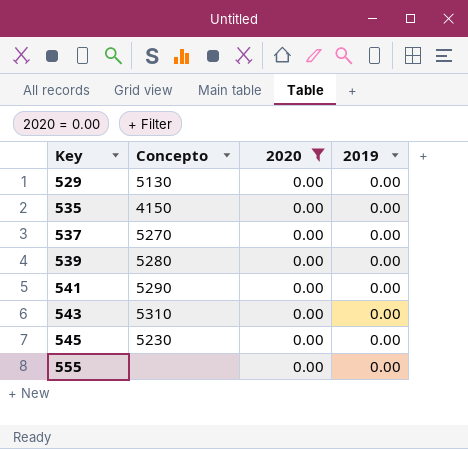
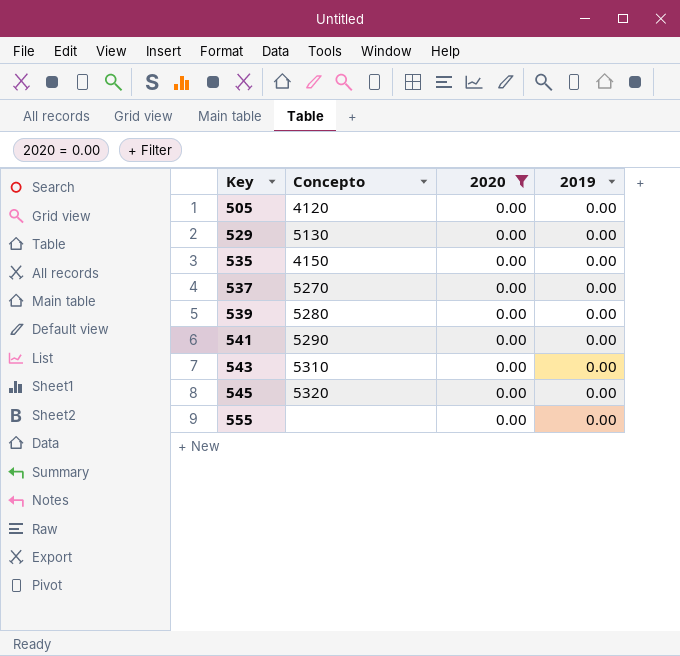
row 505: none -> 4120 | 0.00 | 0.00
545 | Concepto: 5230 -> 5320

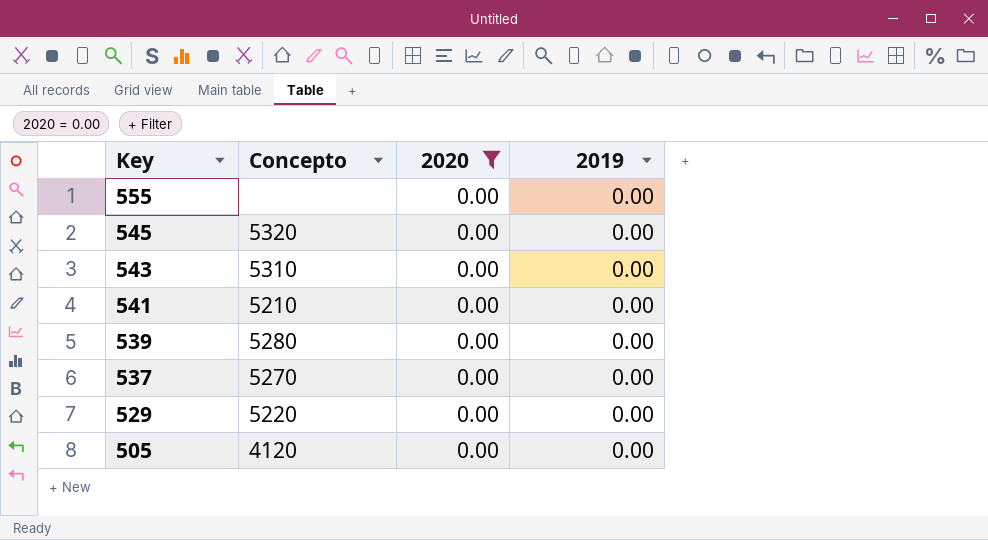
row order: Key ascending -> Key descending
row 535: 4150 | 0.00 | 0.00 -> none
541 | Concepto: 5290 -> 5210
529 | Concepto: 5130 -> 5220

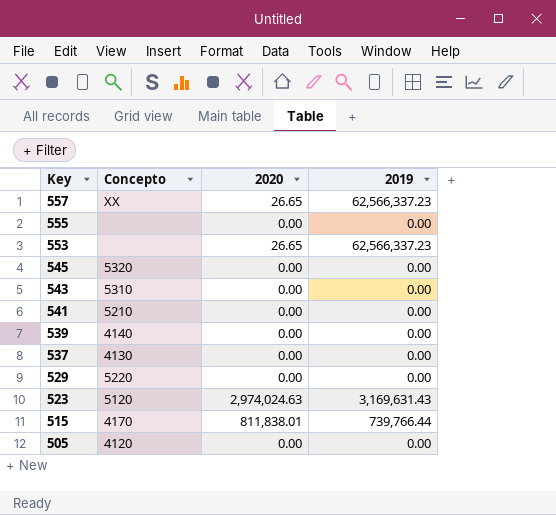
filter: 2020 = 0.00 -> none
539 | Concepto: 5280 -> 4140
537 | Concepto: 5270 -> 4130

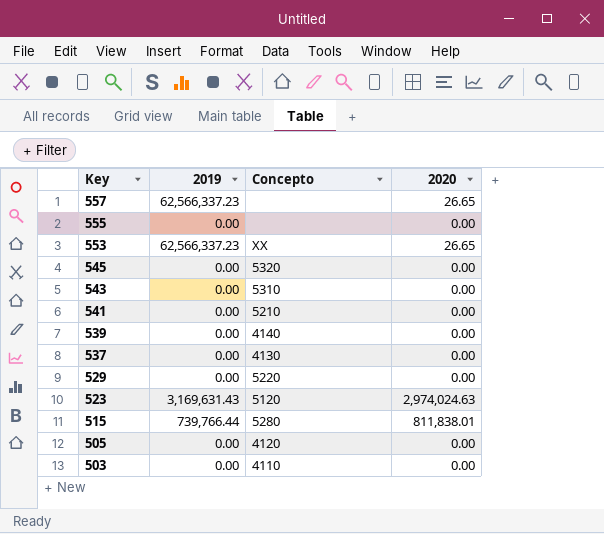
column 2019 | position: 4 -> 2
557 | Concepto: XX -> none
553 | Concepto: none -> XX
515 | Concepto: 4170 -> 5280
row 503: none -> 0.00 | 4110 | 0.00

